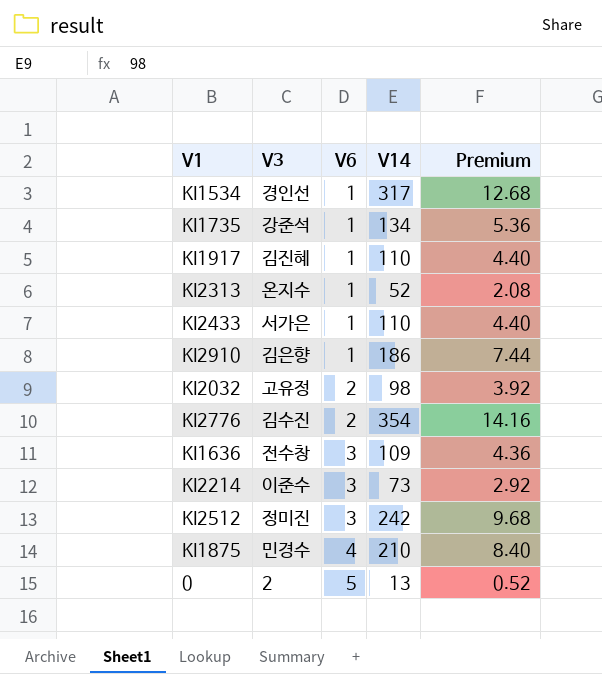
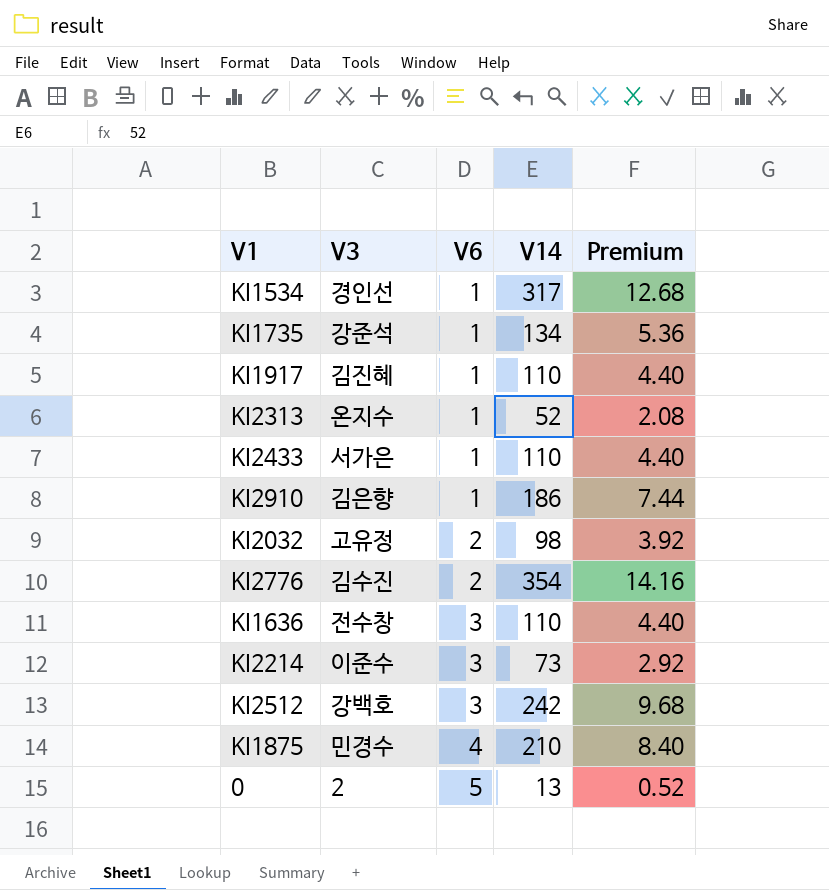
KI1636 | V14: 109 -> 110
KI1636 | Premium: 4.36 -> 4.40
KI2512 | V3: 정미진 -> 강백호

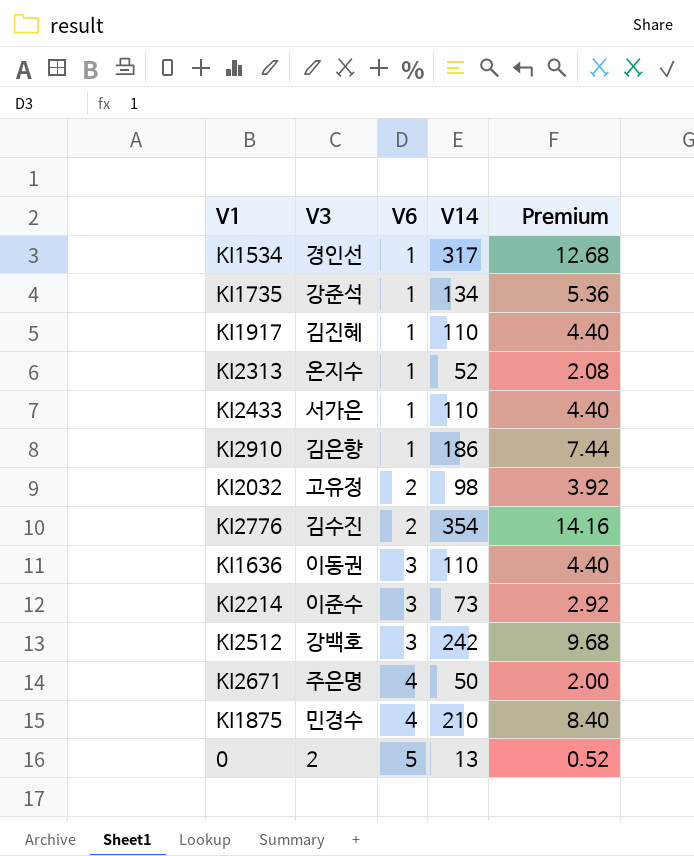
KI1636 | V3: 전수창 -> 이동권
row KI2671: none -> 주은명 | 4 | 50 | 2.00

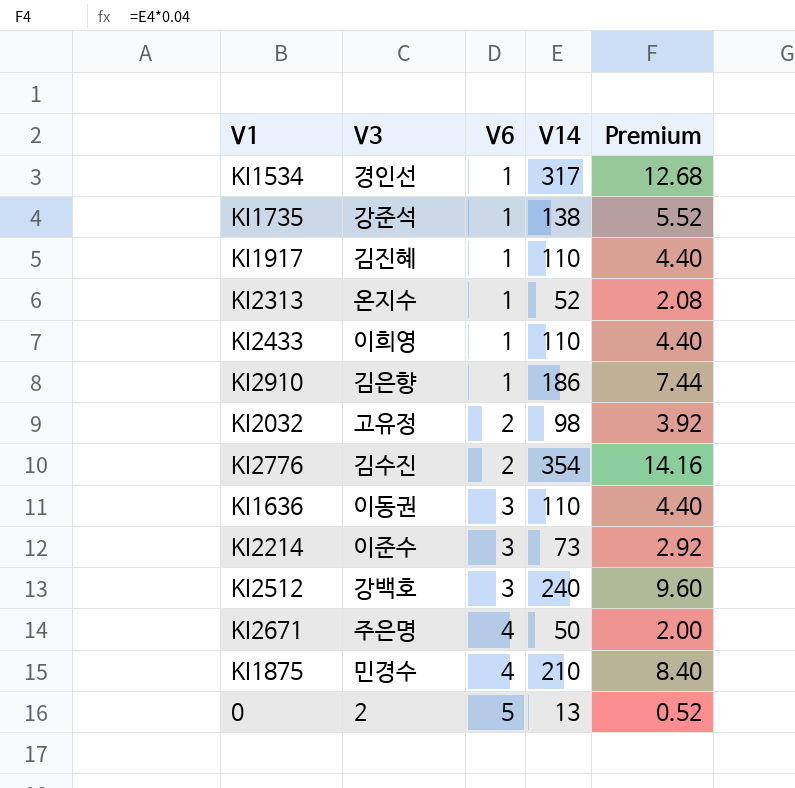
KI1735 | V14: 134 -> 138
KI1735 | Premium: 5.36 -> 5.52
KI2433 | V3: 서가은 -> 이희영
KI2512 | V14: 242 -> 240
KI2512 | Premium: 9.68 -> 9.60

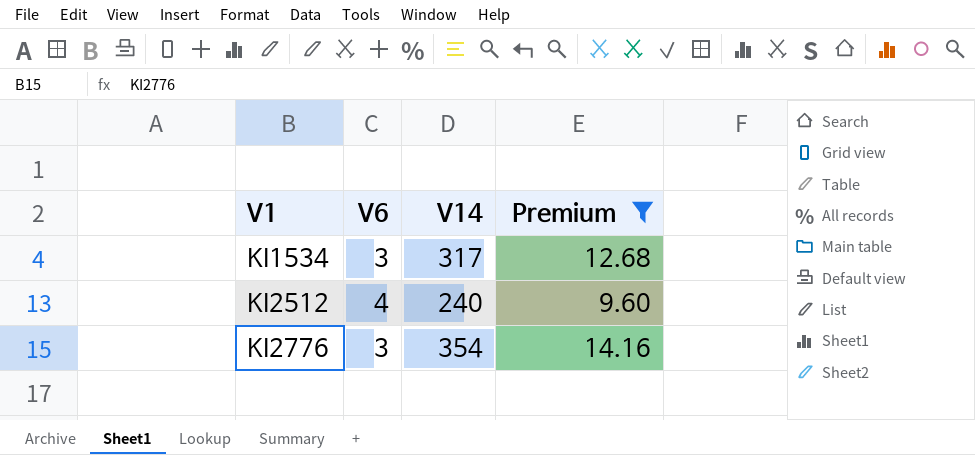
filter: none -> Premium >= 9.60
row order: V6 ascending -> V1 ascending
column V3 | position: 2 -> none
KI1534 | V6: 1 -> 3
KI2512 | V6: 3 -> 4
KI2776 | V6: 2 -> 3

